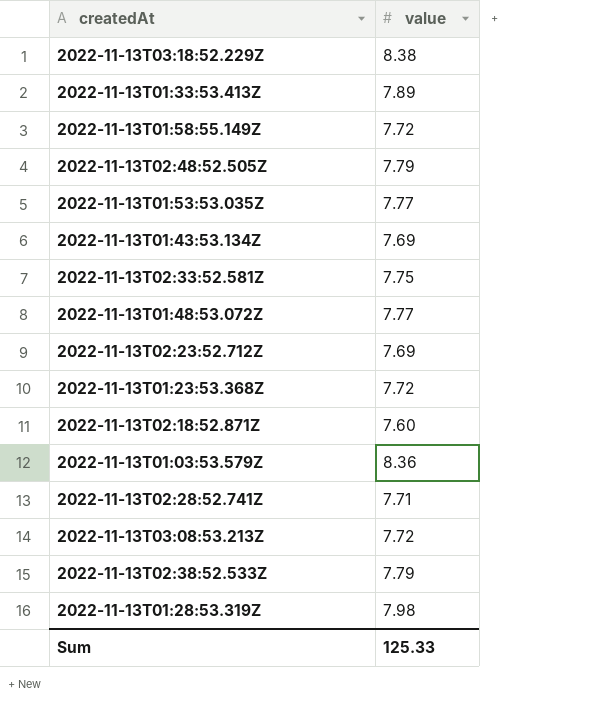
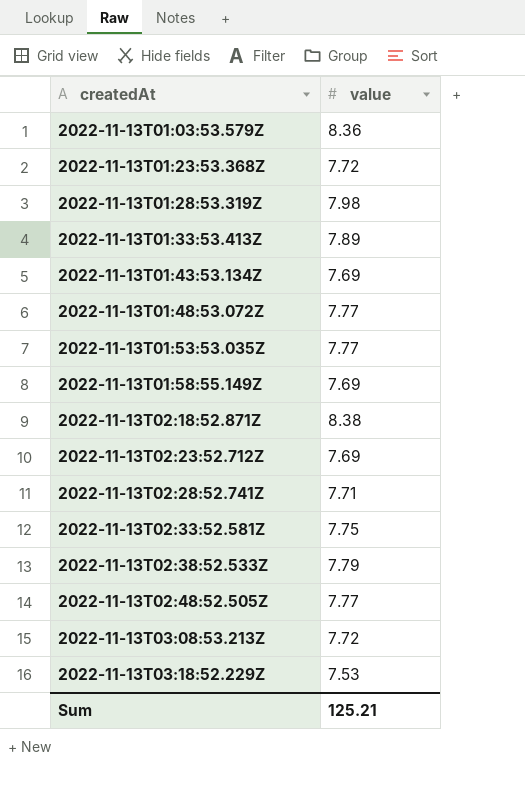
row order: none -> createdAt ascending
2022-11-13T01:58:55.149Z | value: 7.72 -> 7.69
2022-11-13T02:18:52.871Z | value: 7.60 -> 8.38
2022-11-13T02:48:52.505Z | value: 7.79 -> 7.77
2022-11-13T03:18:52.229Z | value: 8.38 -> 7.53
Sum | value: 125.33 -> 125.21

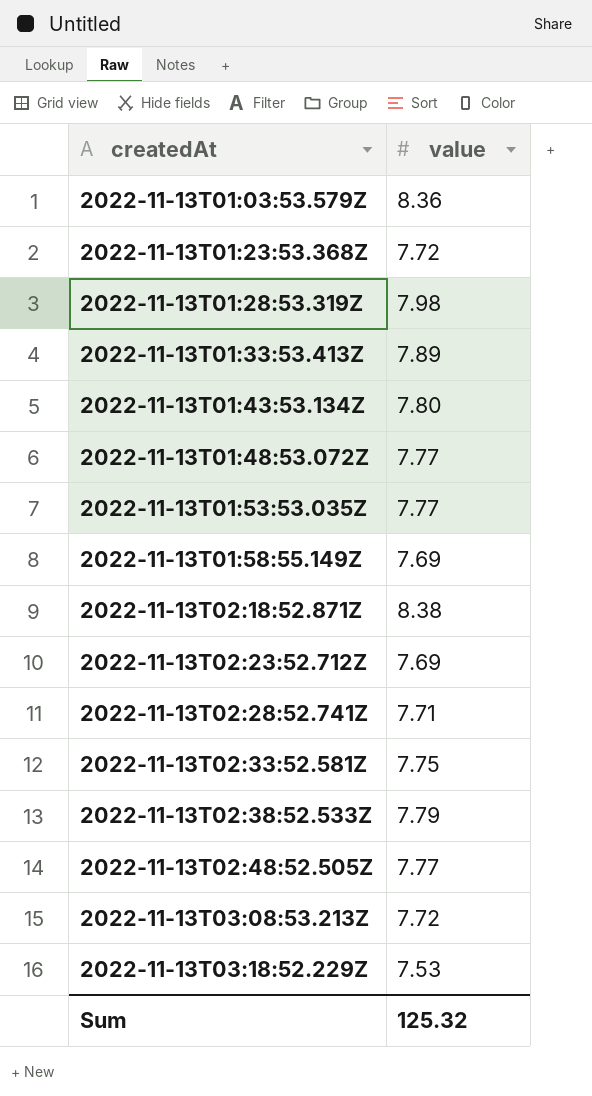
2022-11-13T01:43:53.134Z | value: 7.69 -> 7.80
Sum | value: 125.21 -> 125.32

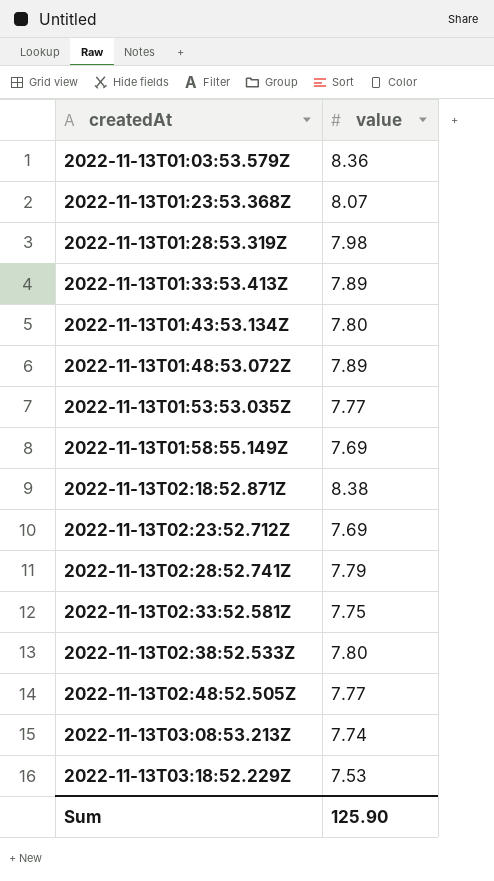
2022-11-13T01:23:53.368Z | value: 7.72 -> 8.07
2022-11-13T01:48:53.072Z | value: 7.77 -> 7.89
2022-11-13T02:28:52.741Z | value: 7.71 -> 7.79
2022-11-13T02:38:52.533Z | value: 7.79 -> 7.80
2022-11-13T03:08:53.213Z | value: 7.72 -> 7.74
Sum | value: 125.32 -> 125.90

